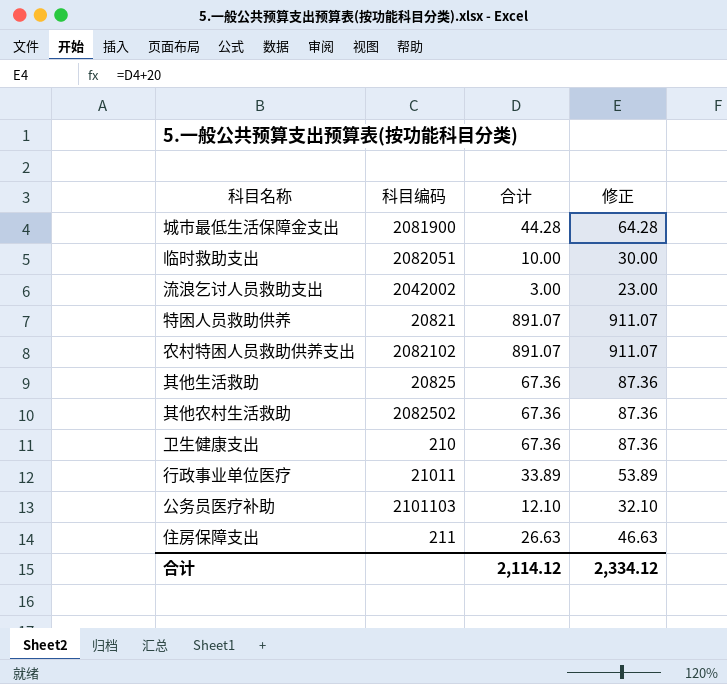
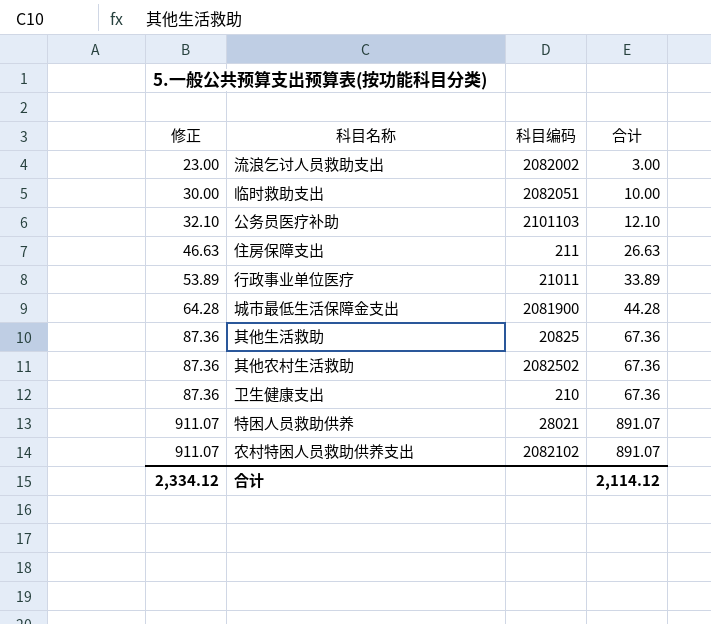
row order: none -> 修正 ascending
column 修正 | position: 4 -> 1
流浪乞讨人员救助支出 | 科目编码: 2042002 -> 2082002
特困人员救助供养 | 科目编码: 20821 -> 28021

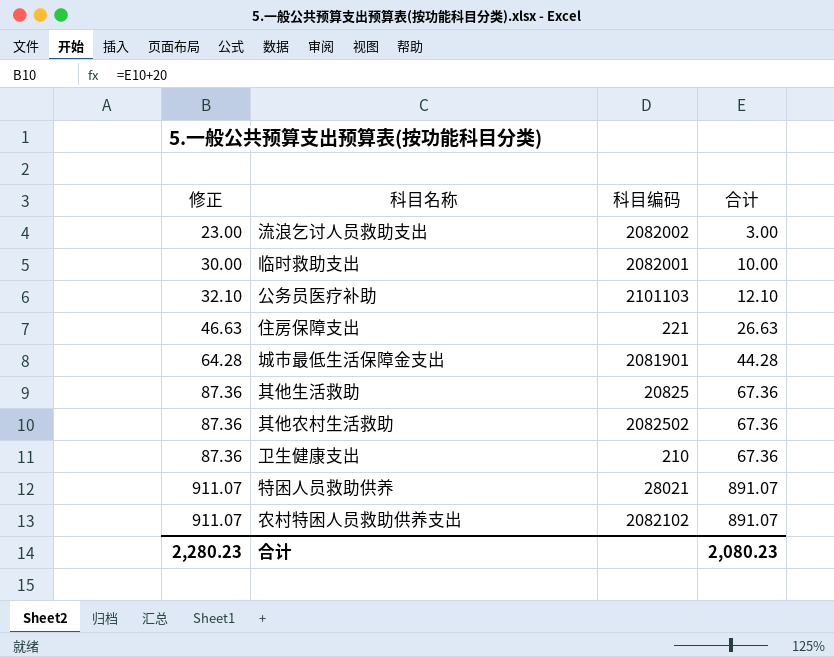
row 行政事业单位医疗: 53.89 | 21011 | 33.89 -> none
临时救助支出 | 科目编码: 2082051 -> 2082001
住房保障支出 | 科目编码: 211 -> 221
城市最低生活保障金支出 | 科目编码: 2081900 -> 2081901
合计 | 修正: 2,334.12 -> 2,280.23
合计 | 合计: 2,114.12 -> 2,080.23

